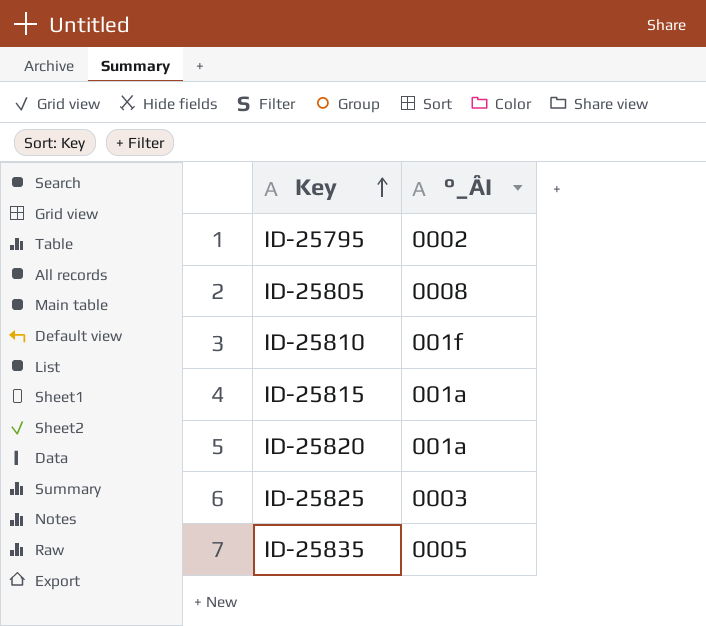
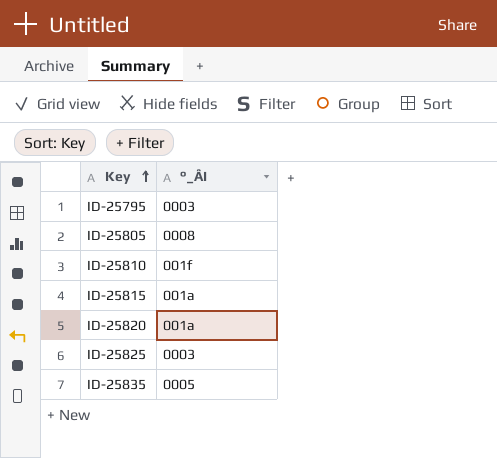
ID-25795 | °_ÂI: 0002 -> 0003

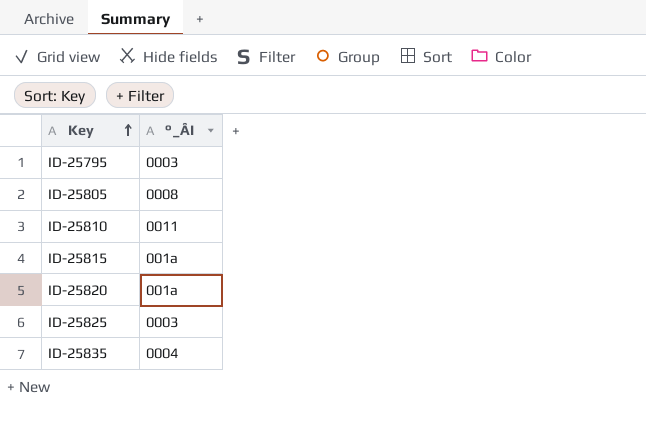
ID-25810 | °_ÂI: 001f -> 0011
ID-25835 | °_ÂI: 0005 -> 0004

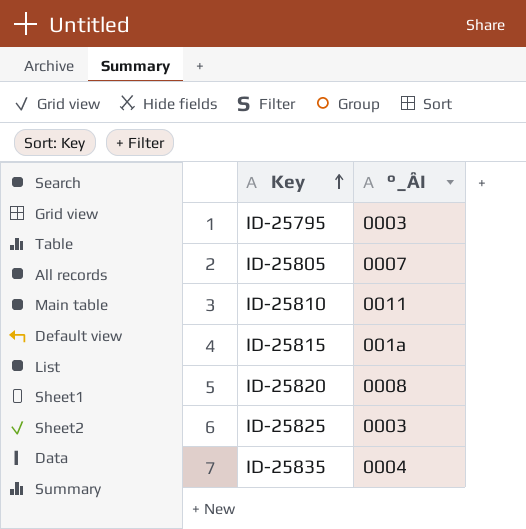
ID-25805 | °_ÂI: 0008 -> 0007
ID-25820 | °_ÂI: 001a -> 0008

